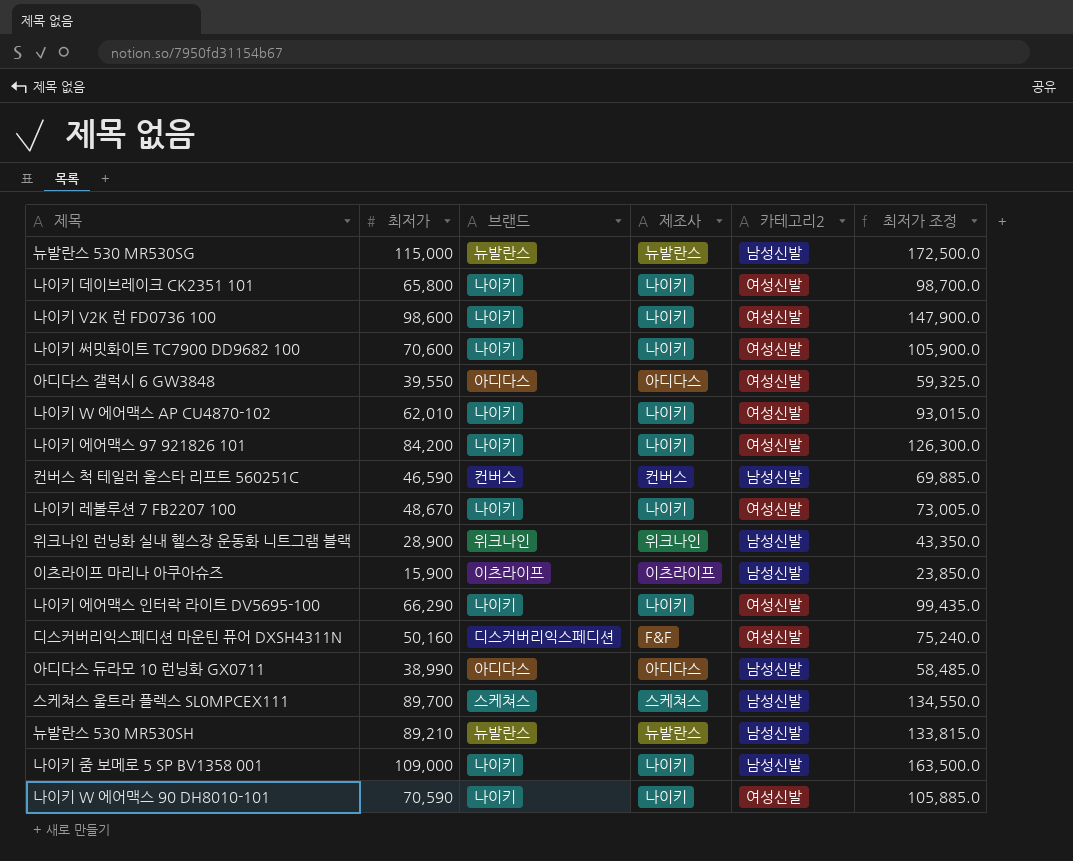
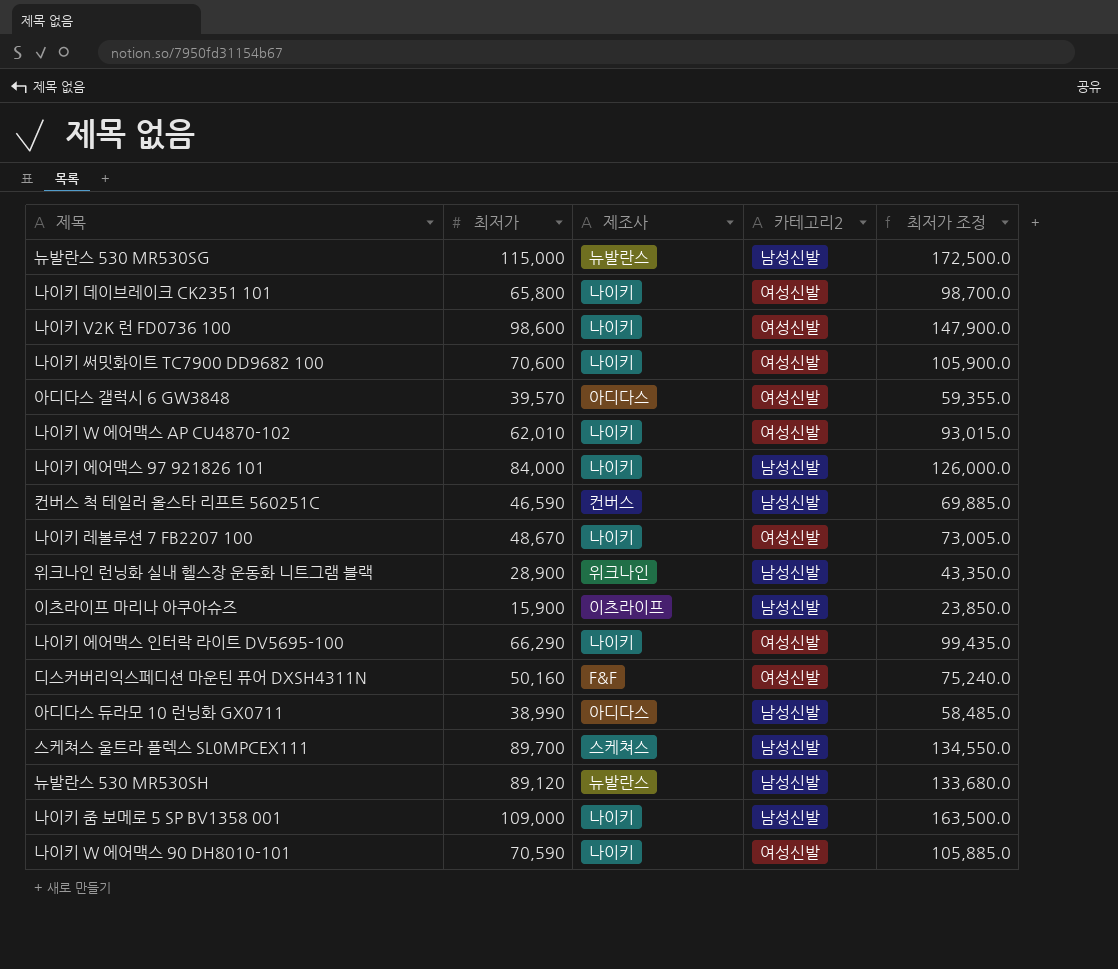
column 브랜드 | position: 3 -> none
아디다스 갤럭시 6 GW3848 | 최저가: 39,550 -> 39,570
아디다스 갤럭시 6 GW3848 | 최저가 조정: 59,325.0 -> 59,355.0
나이키 에어맥스 97 921826 101 | 최저가: 84,200 -> 84,000
나이키 에어맥스 97 921826 101 | 카테고리2: 여성신발 -> 남성신발
나이키 에어맥스 97 921826 101 | 최저가 조정: 126,300.0 -> 126,000.0
뉴발란스 530 MR530SH | 최저가: 89,210 -> 89,120
뉴발란스 530 MR530SH | 최저가 조정: 133,815.0 -> 133,680.0

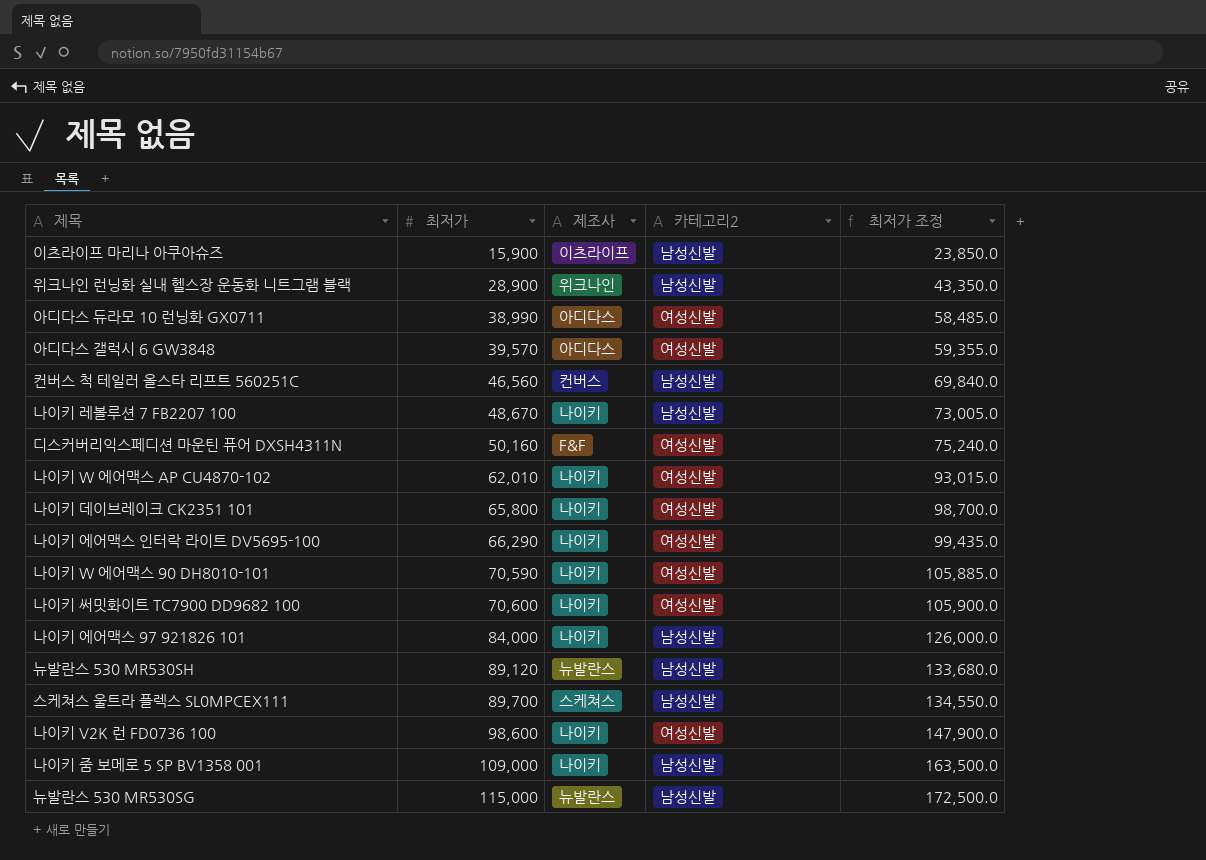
row order: none -> 최저가 ascending
아디다스 듀라모 10 런닝화 GX0711 | 카테고리2: 남성신발 -> 여성신발
컨버스 척 테일러 올스타 리프트 560251C | 최저가: 46,590 -> 46,560
컨버스 척 테일러 올스타 리프트 560251C | 최저가 조정: 69,885.0 -> 69,840.0
나이키 레볼루션 7 FB2207 100 | 카테고리2: 여성신발 -> 남성신발

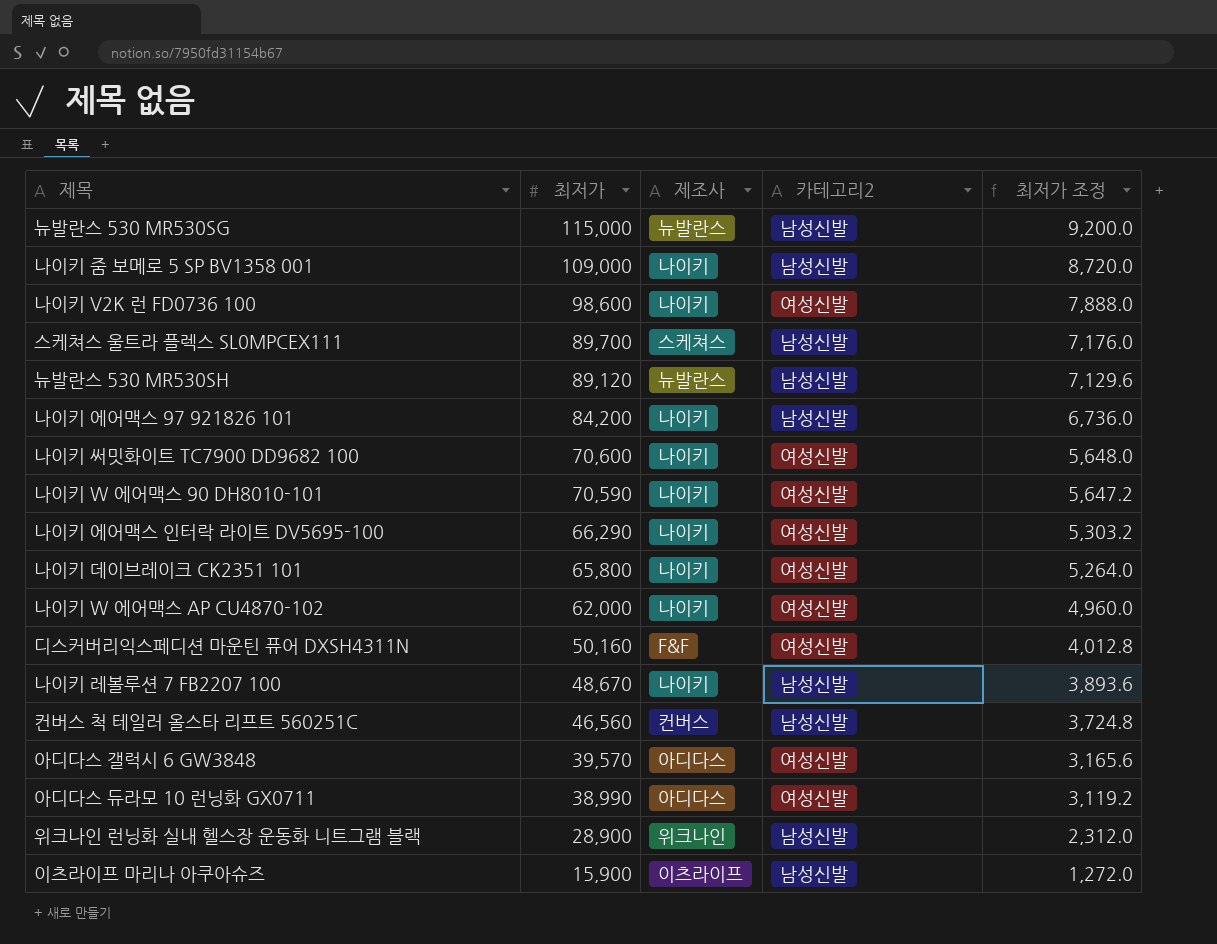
row order: 최저가 ascending -> 최저가 descending
column 최저가 조정 | formula: [최저가] * 1.5 -> [최저가] * 0.08
나이키 에어맥스 97 921826 101 | 최저가: 84,000 -> 84,200
나이키 W 에어맥스 AP CU4870-102 | 최저가: 62,010 -> 62,000

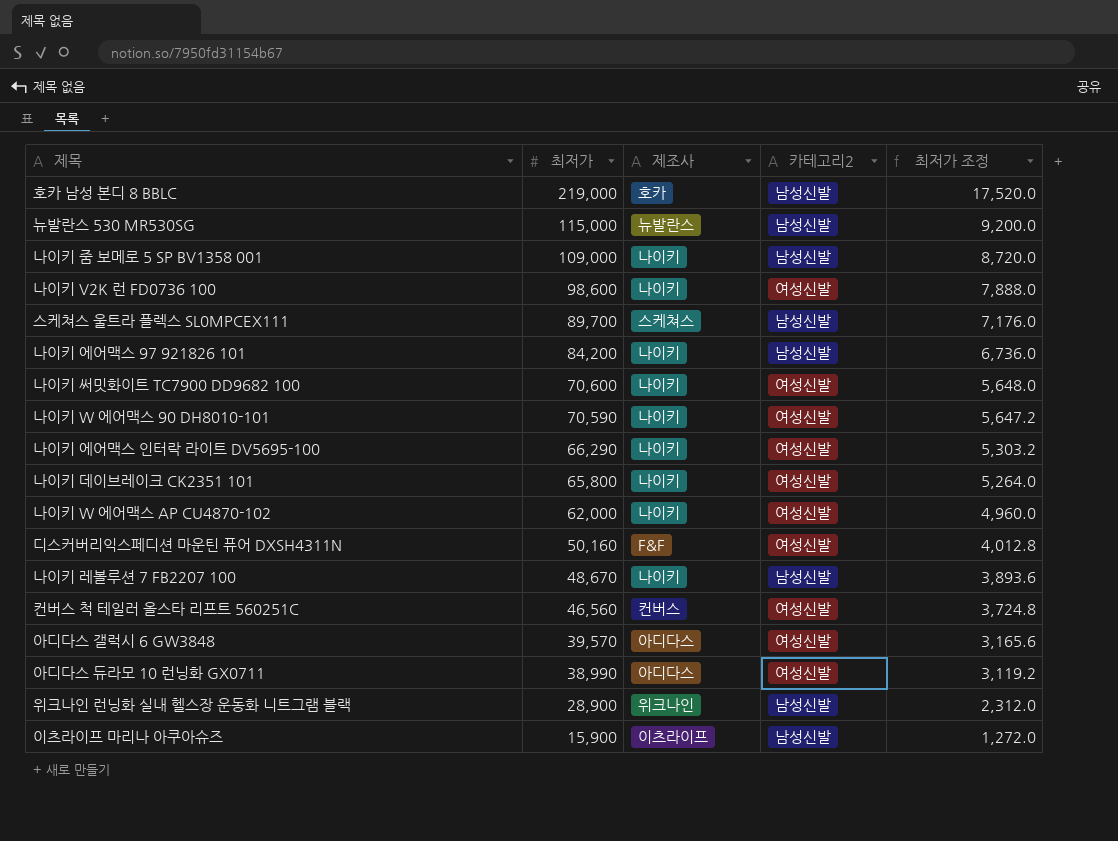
row 뉴발란스 530 MR530SH: 89,120 | 뉴발란스 | 남성신발 | 7,129.6 -> none
row 호카 남성 본디 8 BBLC: none -> 219,000 | 호카 | 남성신발 | 17,520.0
컨버스 척 테일러 올스타 리프트 560251C | 카테고리2: 남성신발 -> 여성신발

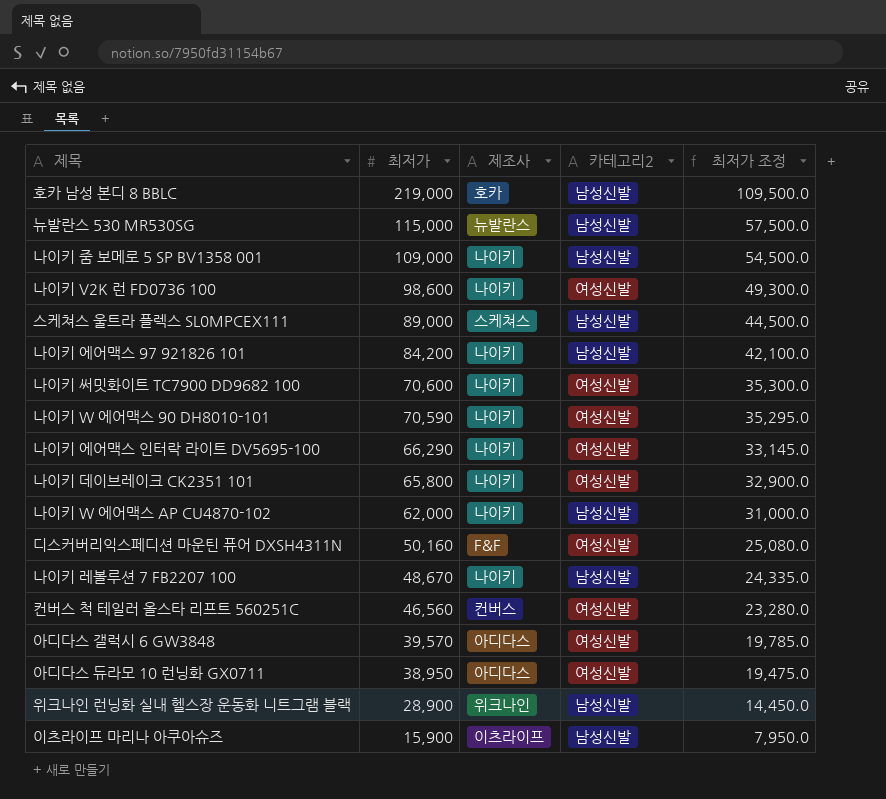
column 최저가 조정 | formula: [최저가] * 0.08 -> [최저가] * 0.5
스케쳐스 울트라 플렉스 SL0MPCEX111 | 최저가: 89,700 -> 89,000
나이키 W 에어맥스 AP CU4870-102 | 카테고리2: 여성신발 -> 남성신발
아디다스 듀라모 10 런닝화 GX0711 | 최저가: 38,990 -> 38,950

